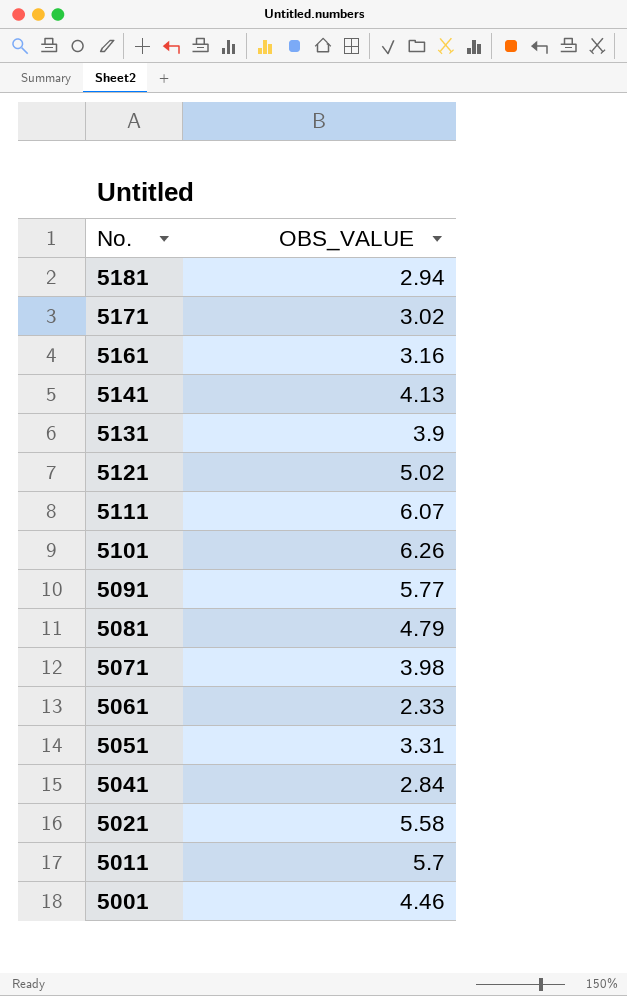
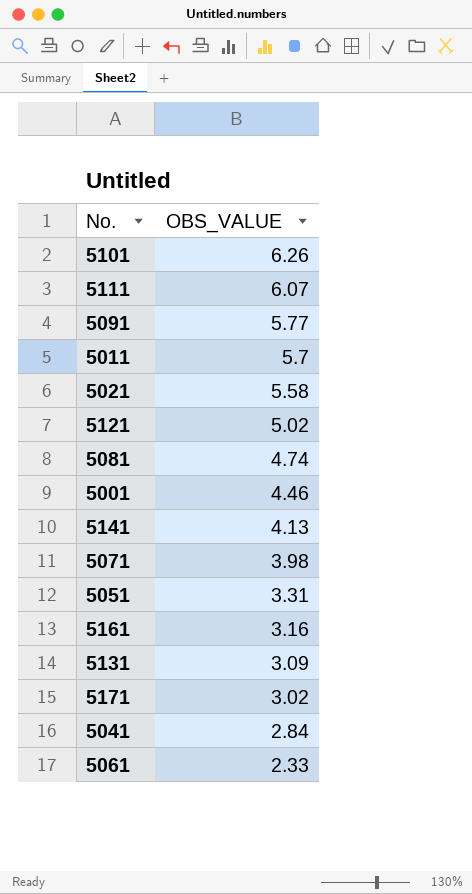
row order: No. descending -> OBS_VALUE descending
row 5181: 2.94 -> none
5081 | OBS_VALUE: 4.79 -> 4.74
5131 | OBS_VALUE: 3.9 -> 3.09

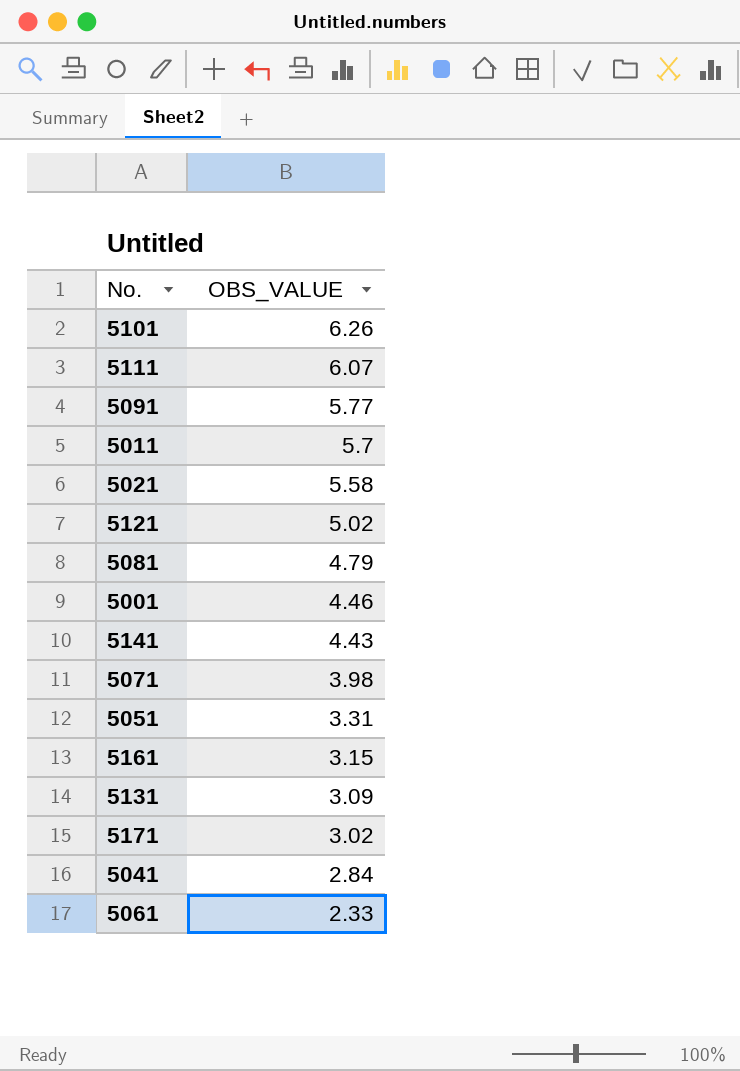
5081 | OBS_VALUE: 4.74 -> 4.79
5141 | OBS_VALUE: 4.13 -> 4.43
5161 | OBS_VALUE: 3.16 -> 3.15

